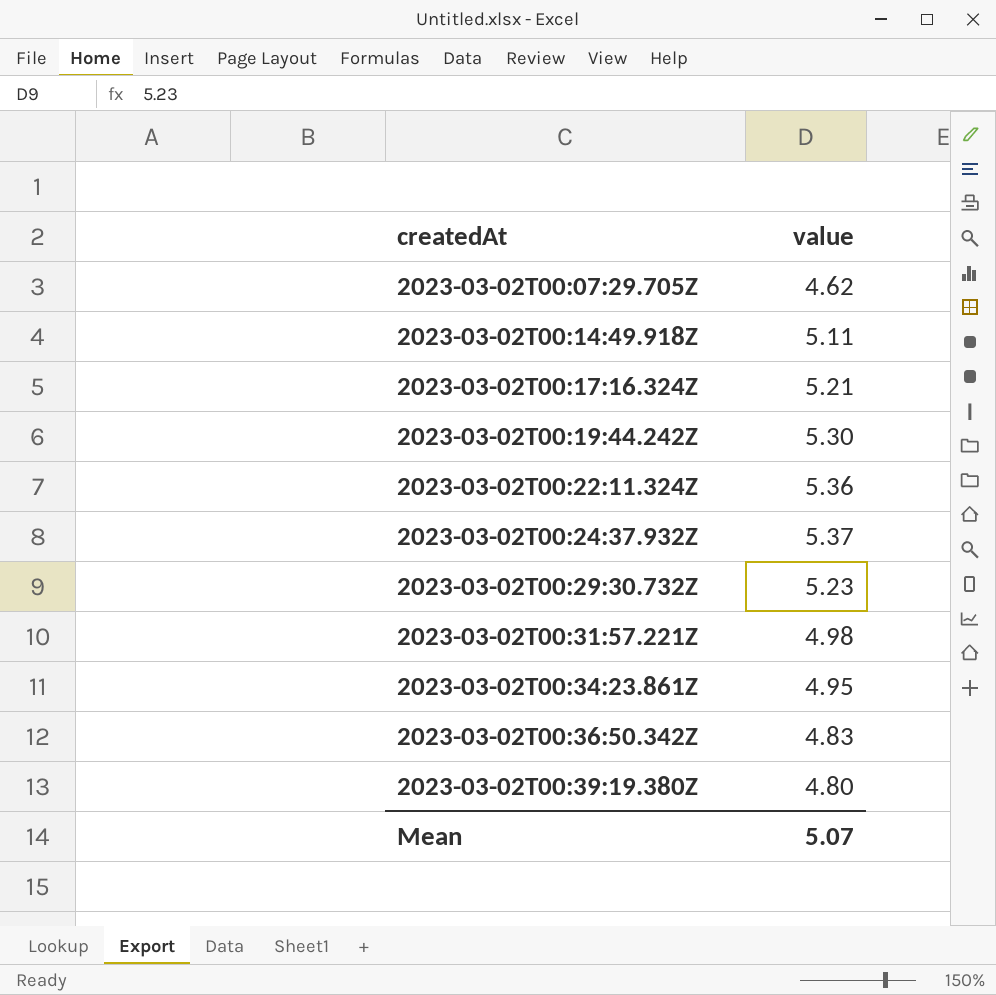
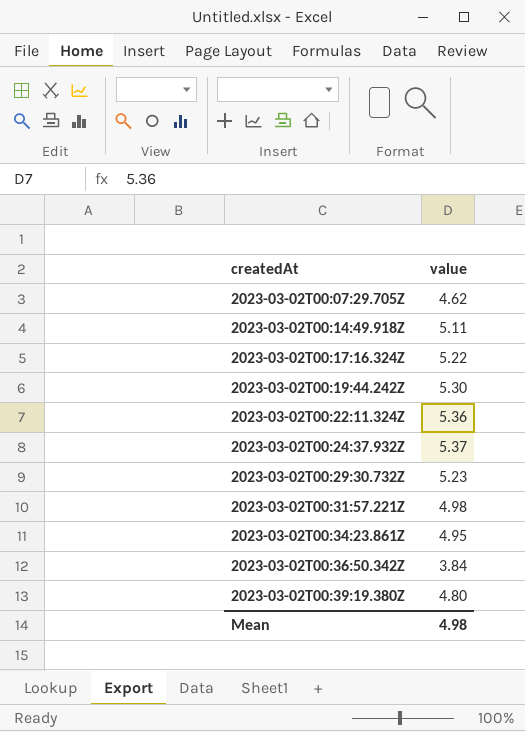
2023-03-02T00:17:16.324Z | value: 5.21 -> 5.22
2023-03-02T00:36:50.342Z | value: 4.83 -> 3.84
Mean | value: 5.07 -> 4.98

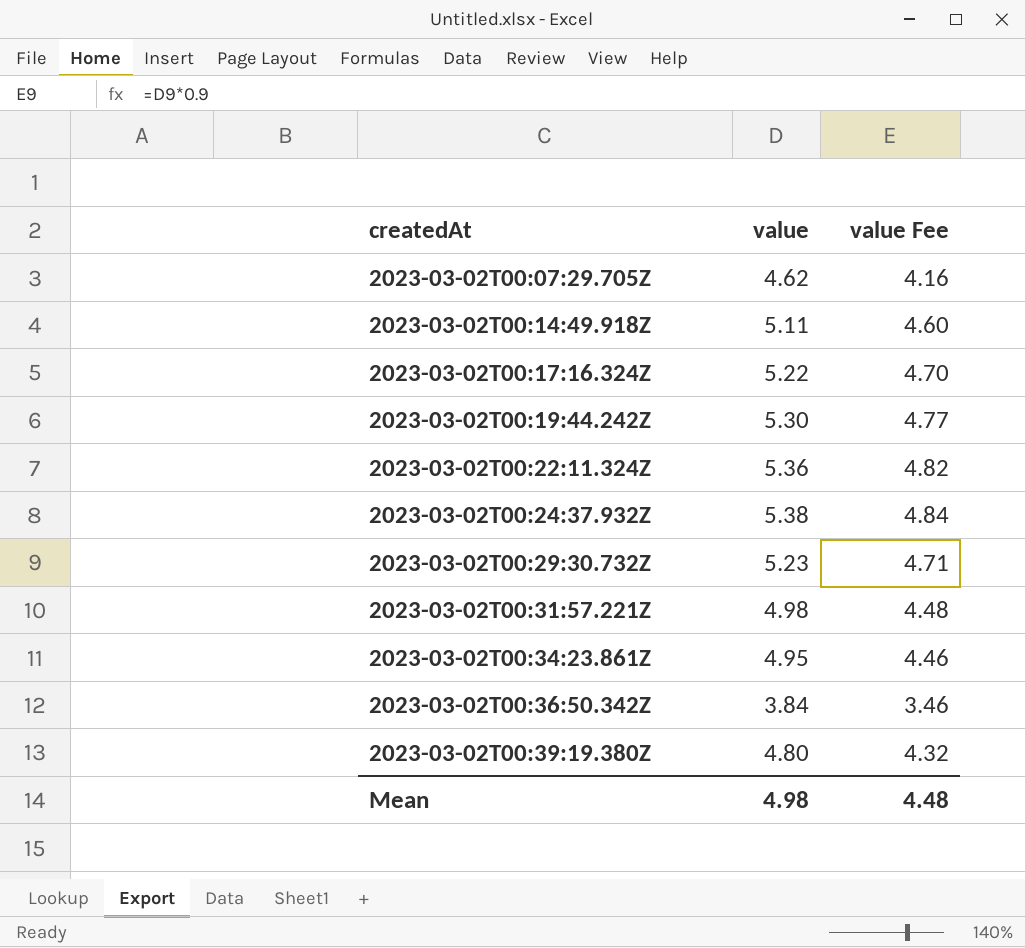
column value Fee | formula: none -> [value] * 0.9
2023-03-02T00:24:37.932Z | value: 5.37 -> 5.38

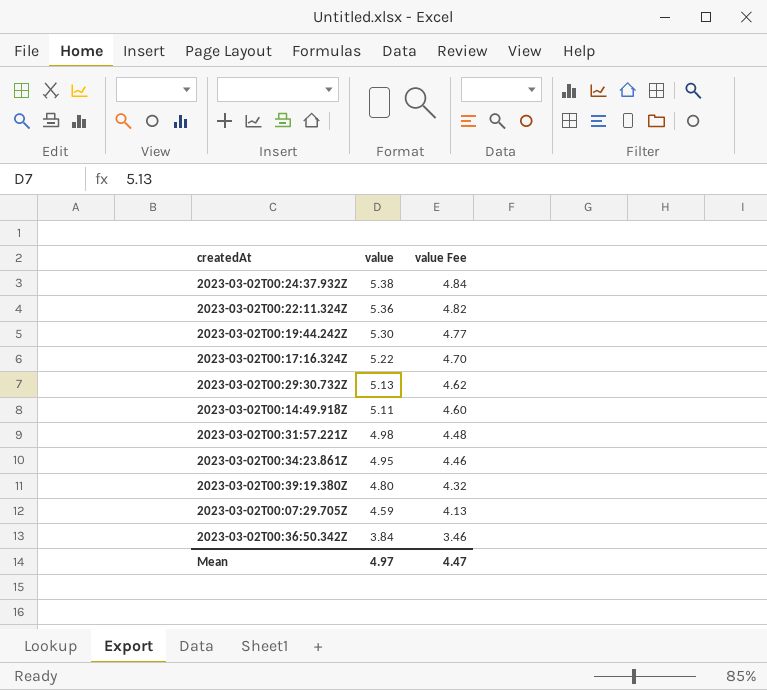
row order: createdAt ascending -> value descending
2023-03-02T00:29:30.732Z | value: 5.23 -> 5.13
2023-03-02T00:29:30.732Z | value Fee: 4.71 -> 4.62
2023-03-02T00:07:29.705Z | value: 4.62 -> 4.59
2023-03-02T00:07:29.705Z | value Fee: 4.16 -> 4.13
Mean | value: 4.98 -> 4.97
Mean | value Fee: 4.48 -> 4.47

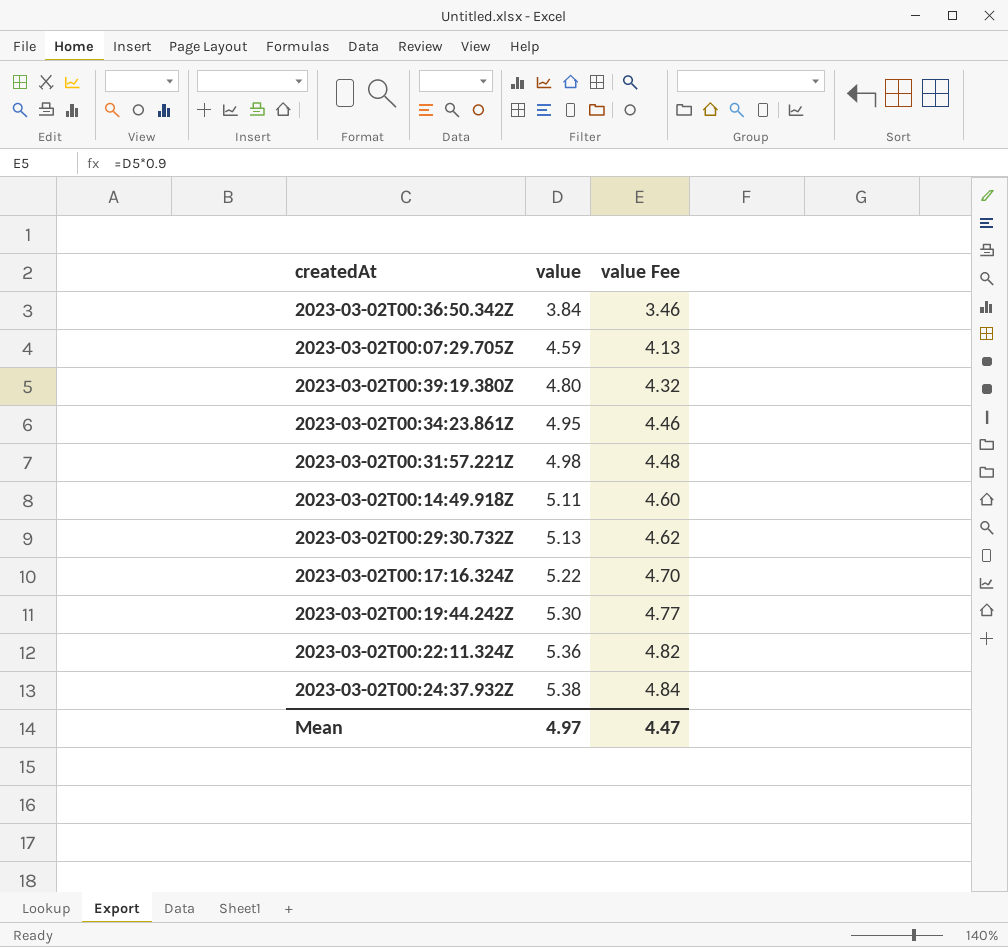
row order: value descending -> value ascending

